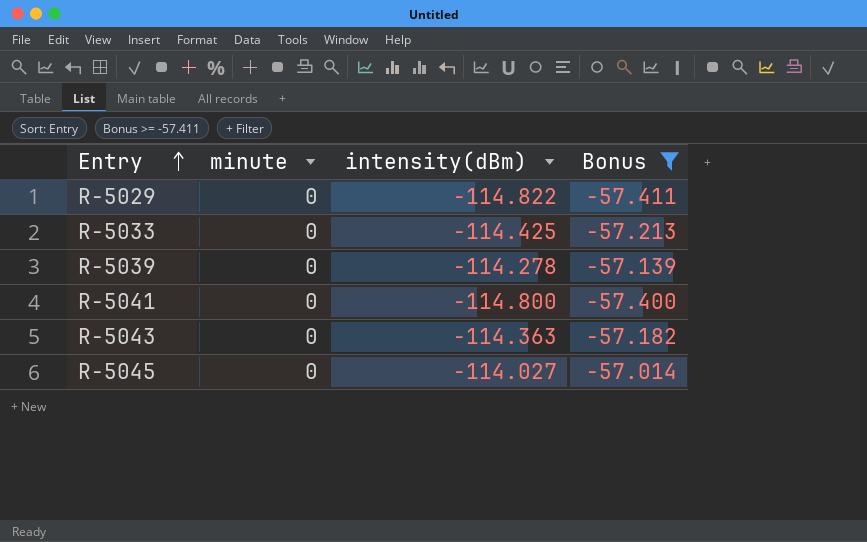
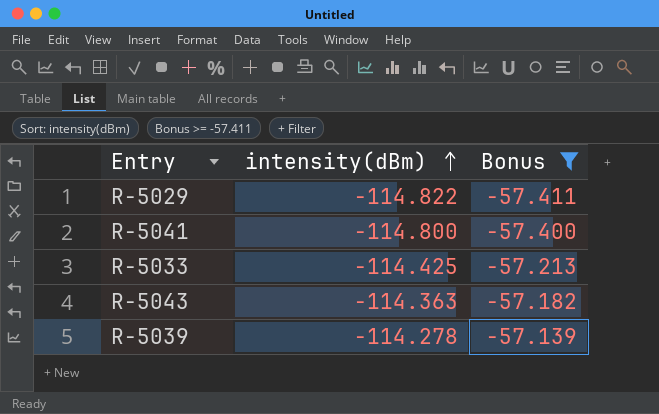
row order: Entry ascending -> intensity(dBm) ascending
column minute | position: 2 -> none
row R-5045: 0 | -114.027 | -57.014 -> none

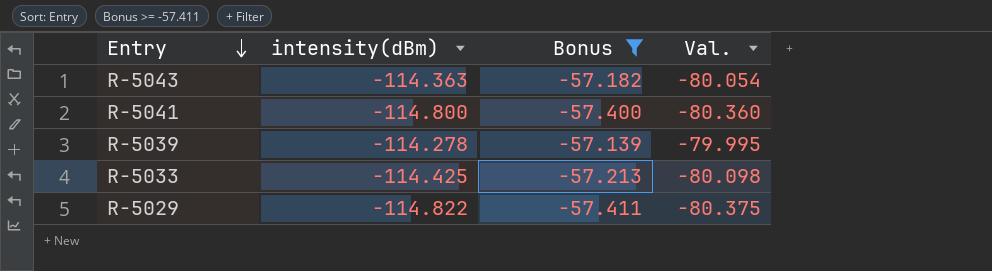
row order: intensity(dBm) ascending -> Entry descending
column Val. | formula: none -> [intensity(dBm)] * 0.7

